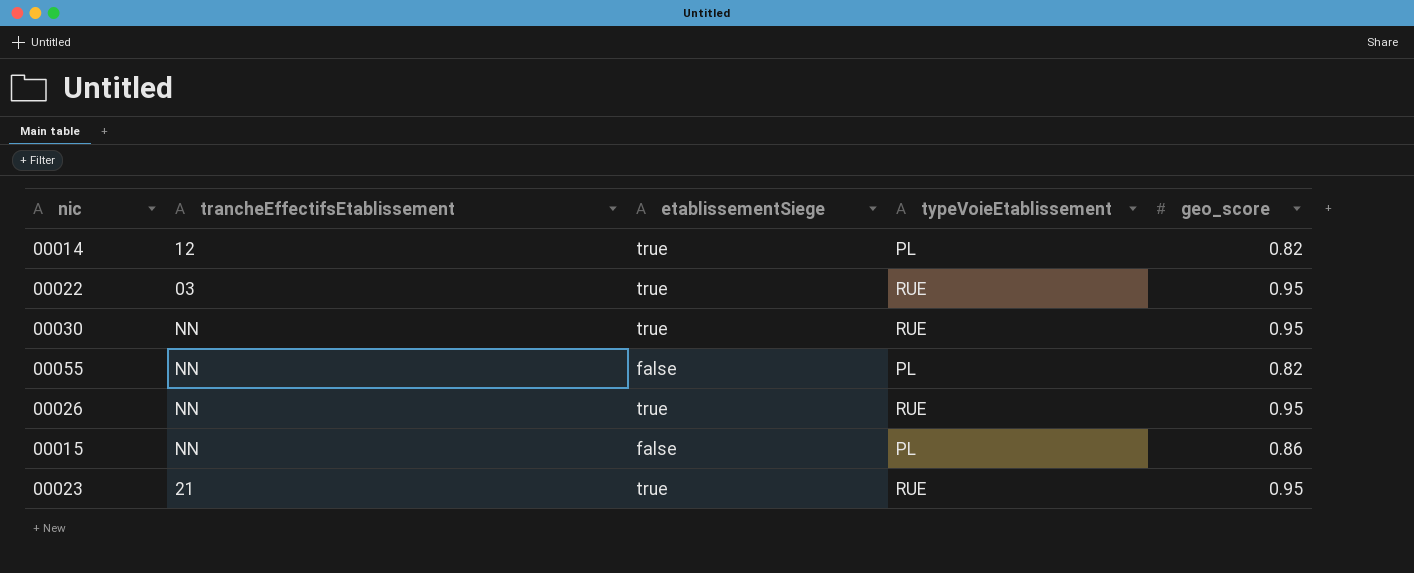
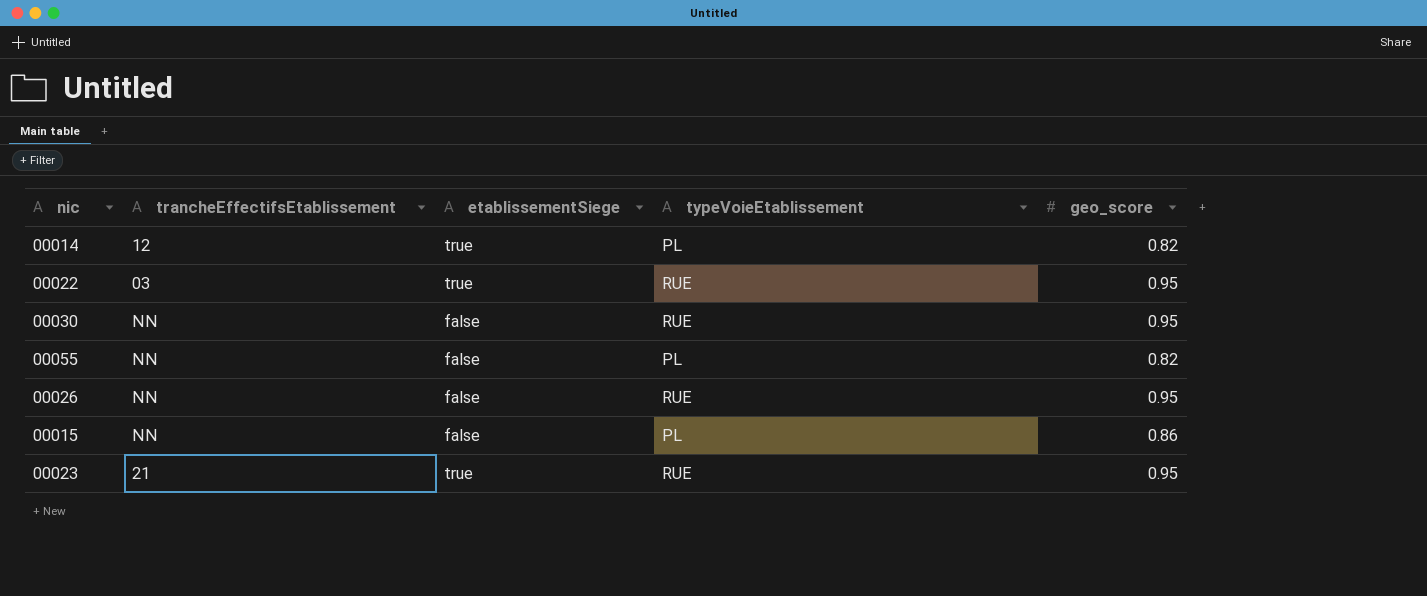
00030 | etablissementSiege: true -> false
00026 | etablissementSiege: true -> false

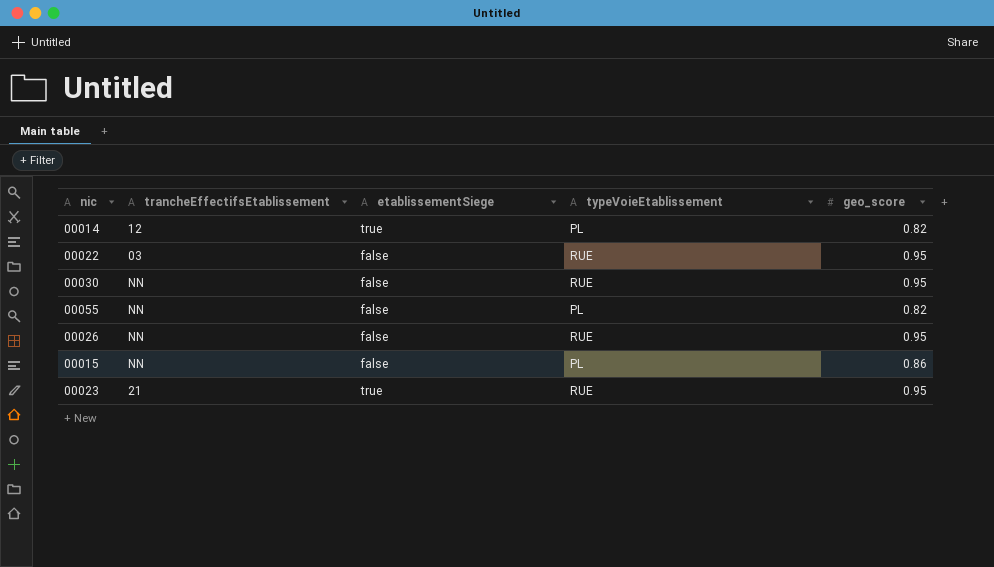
00022 | etablissementSiege: true -> false

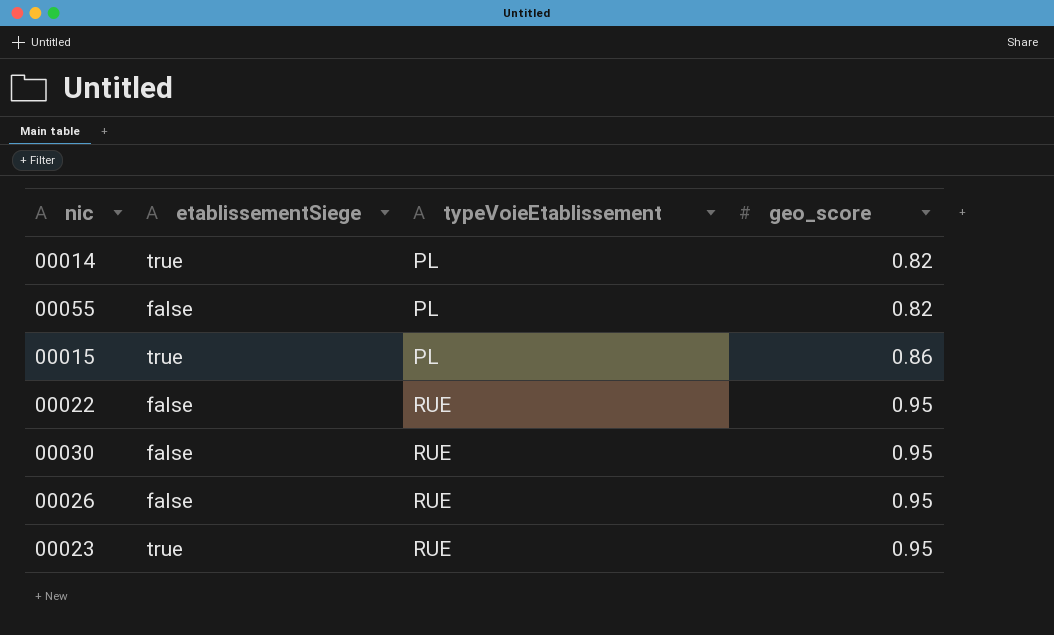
row order: none -> typeVoieEtablissement ascending
column trancheEffectifsEtablissement | position: 2 -> none
00015 | etablissementSiege: false -> true

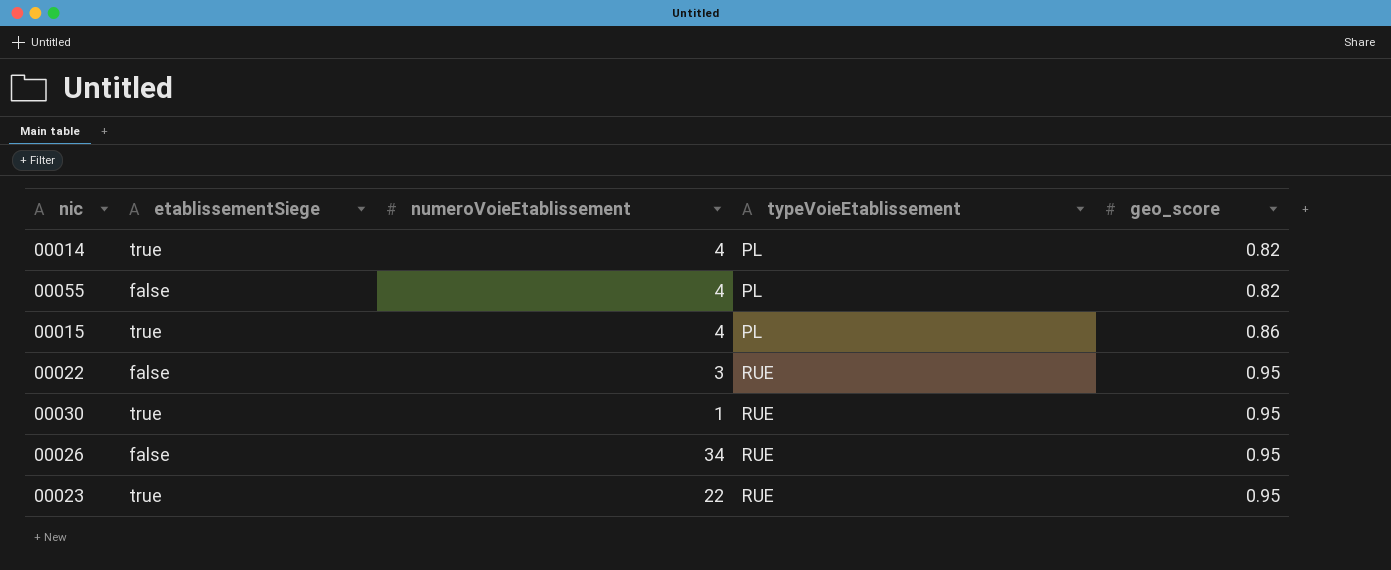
column numeroVoieEtablissement | position: none -> 3
00030 | etablissementSiege: false -> true

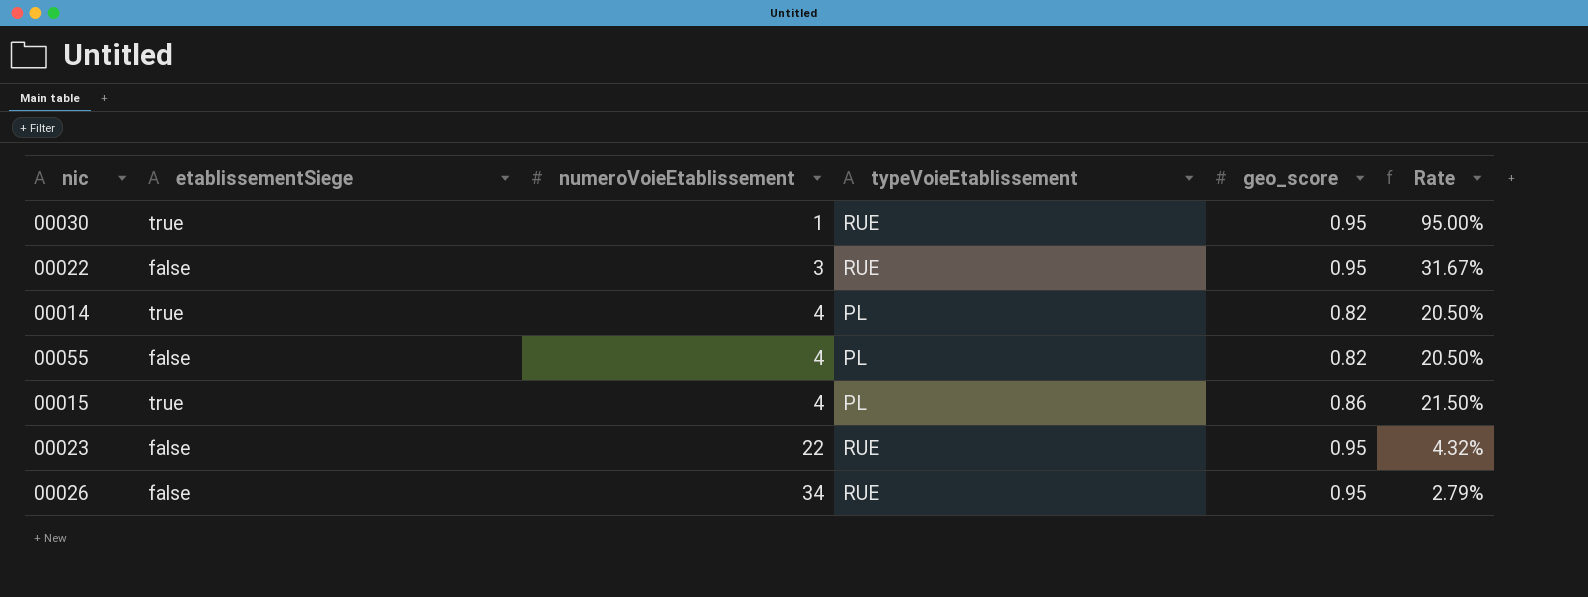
row order: typeVoieEtablissement ascending -> numeroVoieEtablissement ascending
column Rate | formula: none -> [geo_score] / [numeroVoieEtablissement]
00023 | etablissementSiege: true -> false

